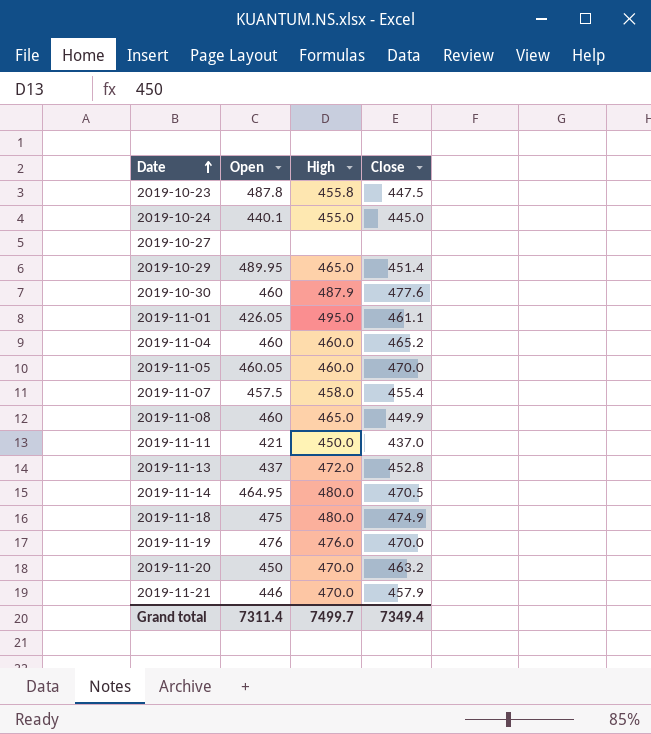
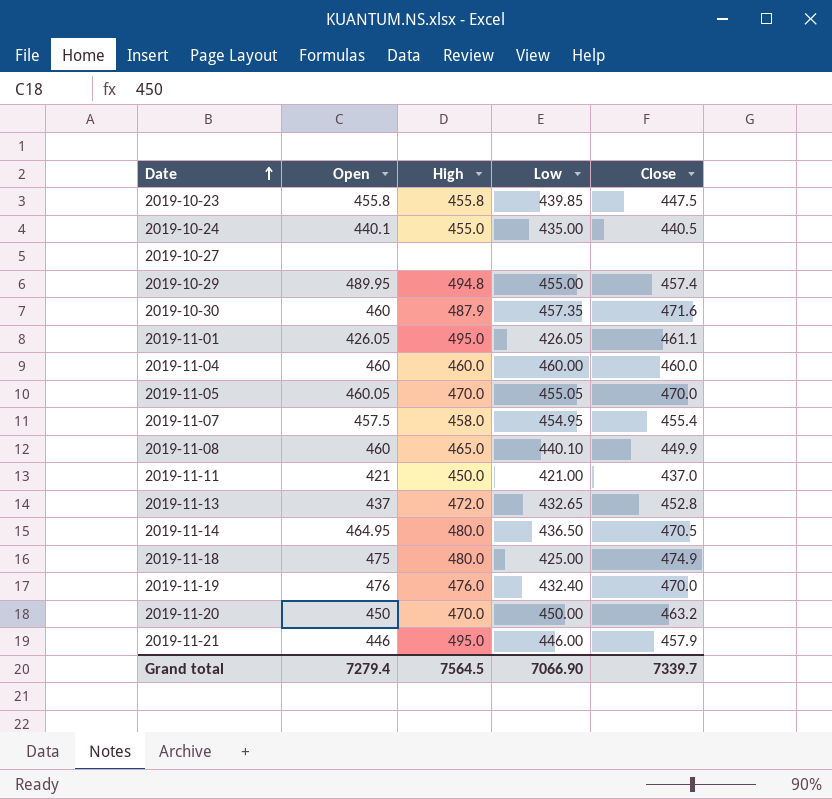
column Low | position: none -> 4
2019-10-23 | Open: 487.8 -> 455.8
2019-10-24 | Close: 445.0 -> 440.5
2019-10-29 | High: 465.0 -> 494.8
2019-10-29 | Close: 451.4 -> 457.4
2019-10-30 | Close: 477.6 -> 471.6
2019-11-04 | Close: 465.2 -> 460.0
2019-11-05 | High: 460.0 -> 470.0
2019-11-21 | High: 470.0 -> 495.0
Grand total | Open: 7311.4 -> 7279.4
Grand total | High: 7499.7 -> 7564.5
Grand total | Close: 7349.4 -> 7339.7

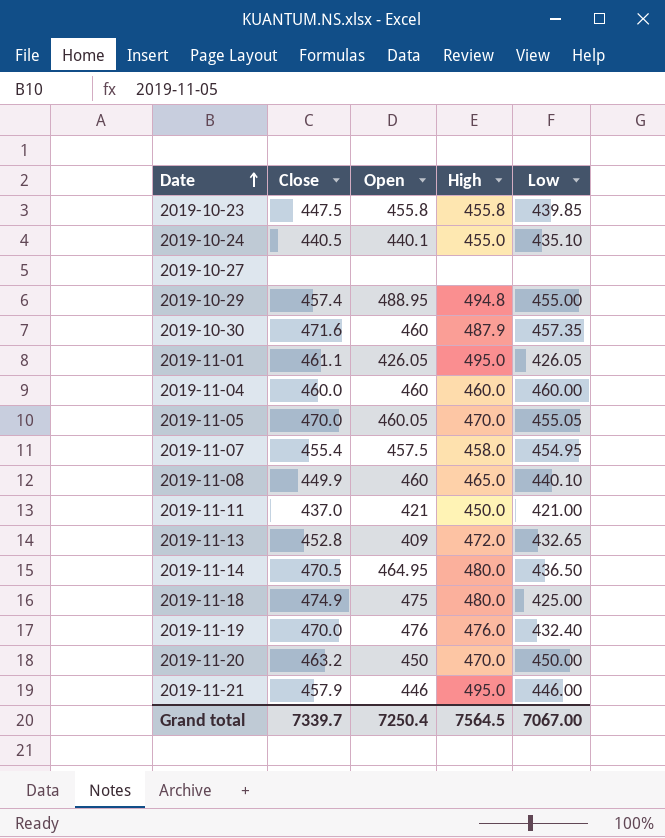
column Close | position: 5 -> 2
2019-10-24 | Low: 435.00 -> 435.10
2019-10-29 | Open: 489.95 -> 488.95
2019-11-13 | Open: 437 -> 409
Grand total | Open: 7279.4 -> 7250.4
Grand total | Low: 7066.90 -> 7067.00

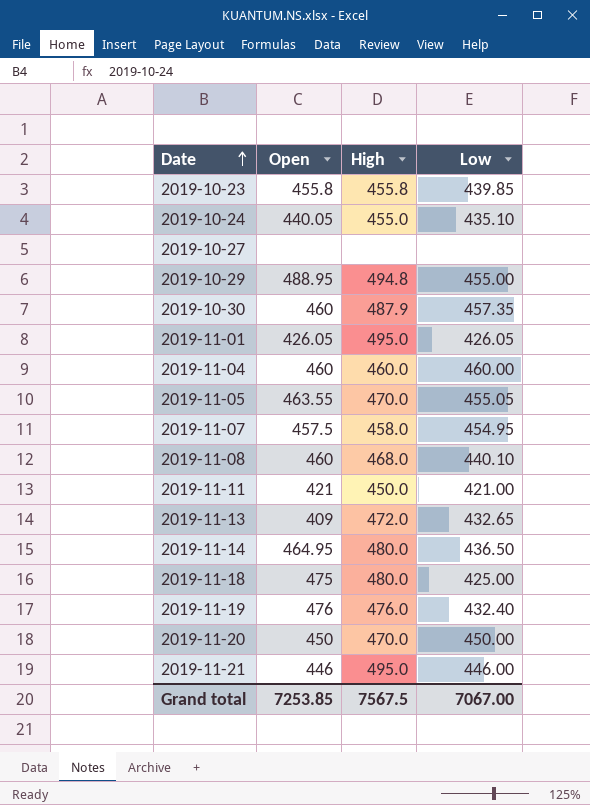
column Close | position: 2 -> none
2019-10-24 | Open: 440.1 -> 440.05
2019-11-05 | Open: 460.05 -> 463.55
2019-11-08 | High: 465.0 -> 468.0
Grand total | Open: 7250.4 -> 7253.85
Grand total | High: 7564.5 -> 7567.5

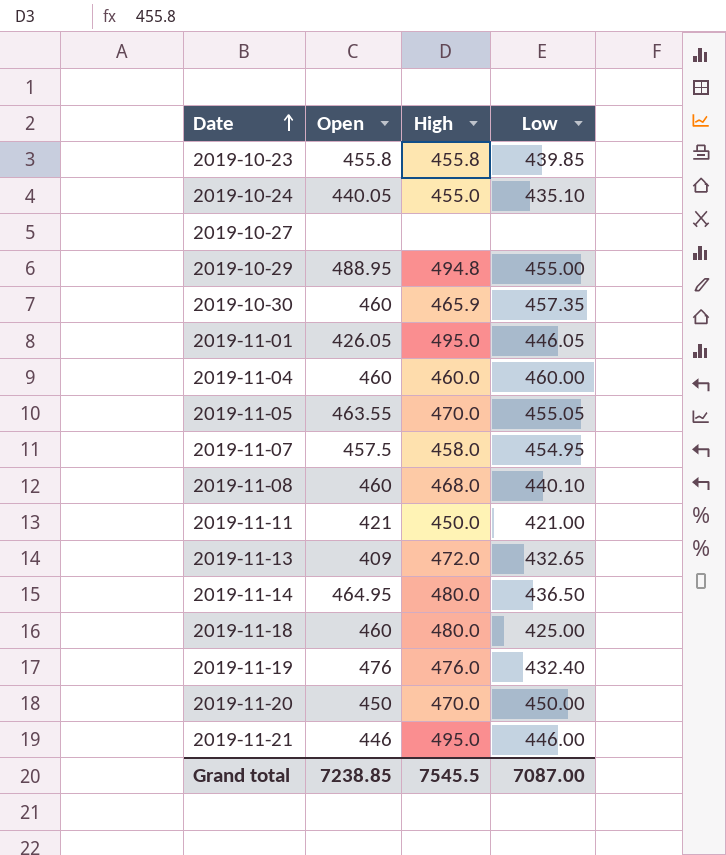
2019-10-30 | High: 487.9 -> 465.9
2019-11-01 | Low: 426.05 -> 446.05
2019-11-18 | Open: 475 -> 460
Grand total | Open: 7253.85 -> 7238.85
Grand total | High: 7567.5 -> 7545.5
Grand total | Low: 7067.00 -> 7087.00

